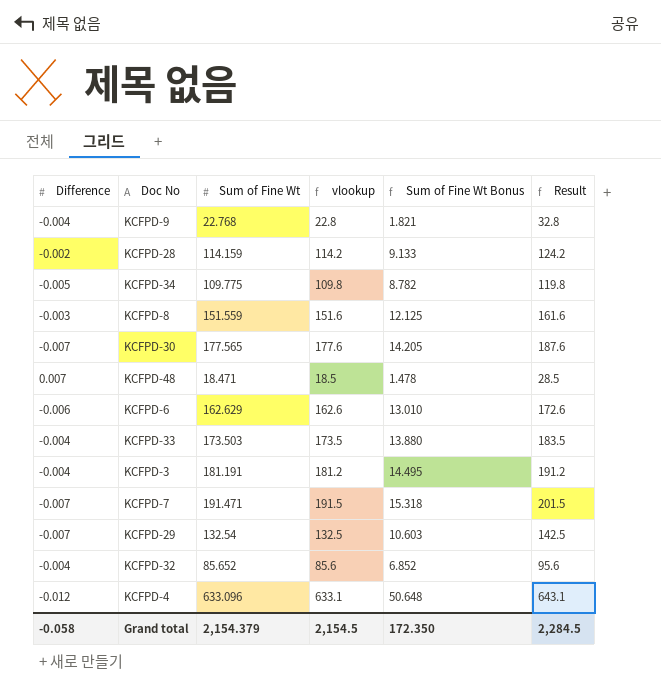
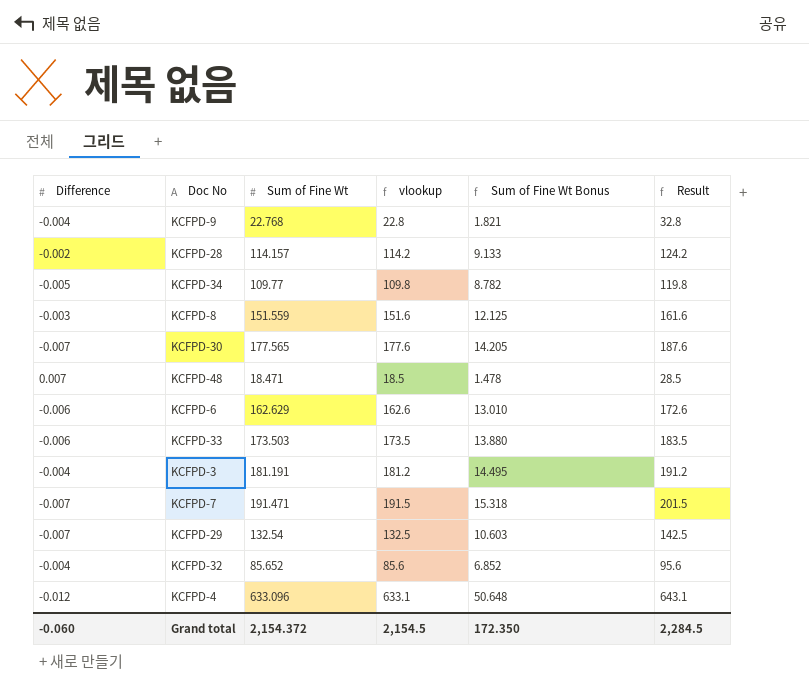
KCFPD-28 | Sum of Fine Wt: 114.159 -> 114.157
KCFPD-34 | Sum of Fine Wt: 109.775 -> 109.77
KCFPD-33 | Difference: -0.004 -> -0.006
Grand total | Difference: -0.058 -> -0.060
Grand total | Sum of Fine Wt: 2,154.379 -> 2,154.372

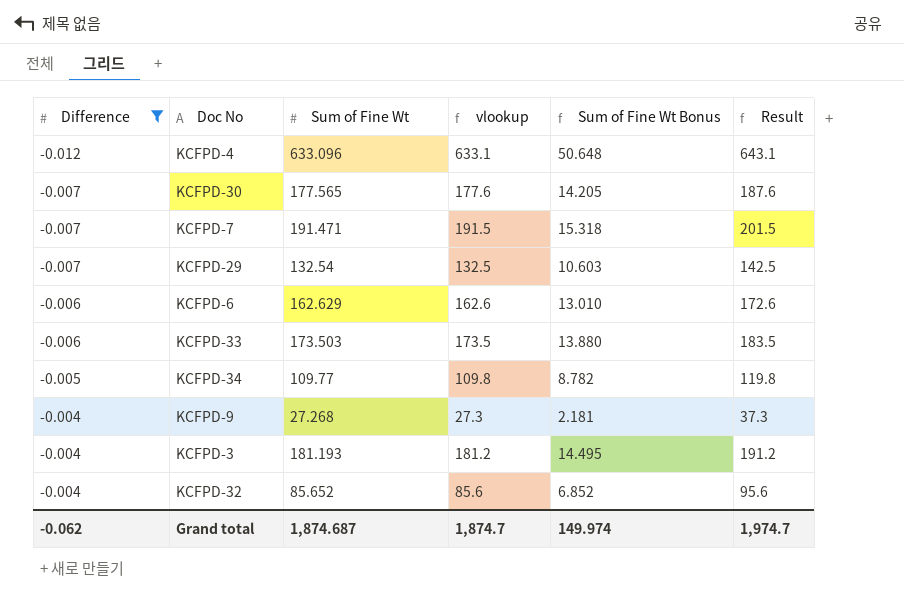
filter: none -> Difference <= -0.004
row order: none -> Difference ascending
KCFPD-9 | Sum of Fine Wt: 22.768 -> 27.268
KCFPD-9 | vlookup: 22.8 -> 27.3
KCFPD-9 | Sum of Fine Wt Bonus: 1.821 -> 2.181
KCFPD-9 | Result: 32.8 -> 37.3
KCFPD-3 | Sum of Fine Wt: 181.191 -> 181.193
Grand total | Difference: -0.060 -> -0.062
Grand total | Sum of Fine Wt: 2,154.372 -> 1,874.687
Grand total | vlookup: 2,154.5 -> 1,874.7
Grand total | Sum of Fine Wt Bonus: 172.350 -> 149.974
Grand total | Result: 2,284.5 -> 1,974.7

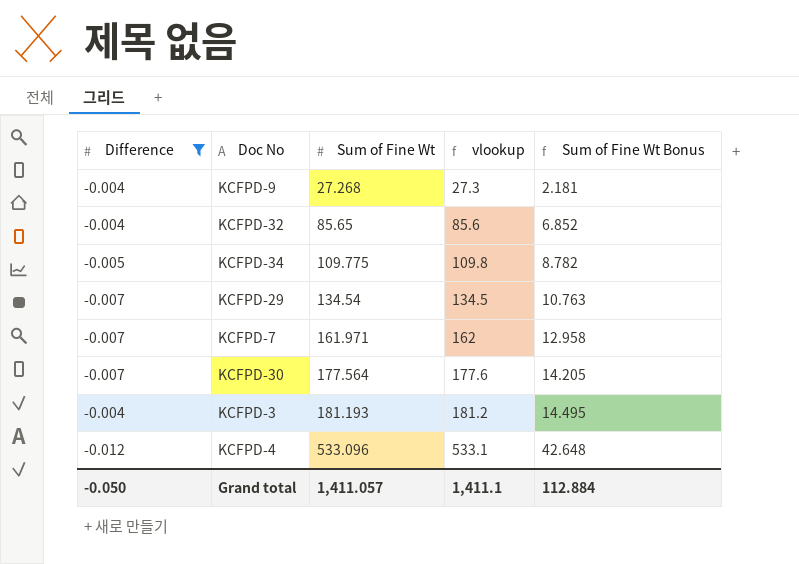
row order: Difference ascending -> Sum of Fine Wt ascending
column Result | formula: [vlookup] + 10 -> none
row KCFPD-6: -0.006 | 162.629 | 162.6 | 13.010 | 172.6 -> none
row KCFPD-33: -0.006 | 173.503 | 173.5 | 13.880 | 183.5 -> none
KCFPD-32 | Sum of Fine Wt: 85.652 -> 85.65
KCFPD-34 | Sum of Fine Wt: 109.77 -> 109.775
KCFPD-29 | Sum of Fine Wt: 132.54 -> 134.54
KCFPD-29 | vlookup: 132.5 -> 134.5
KCFPD-29 | Sum of Fine Wt Bonus: 10.603 -> 10.763
KCFPD-7 | Sum of Fine Wt: 191.471 -> 161.971
KCFPD-7 | vlookup: 191.5 -> 162
KCFPD-7 | Sum of Fine Wt Bonus: 15.318 -> 12.958
KCFPD-30 | Sum of Fine Wt: 177.565 -> 177.564
KCFPD-4 | Sum of Fine Wt: 633.096 -> 533.096
KCFPD-4 | vlookup: 633.1 -> 533.1
KCFPD-4 | Sum of Fine Wt Bonus: 50.648 -> 42.648
Grand total | Difference: -0.062 -> -0.050
Grand total | Sum of Fine Wt: 1,874.687 -> 1,411.057
Grand total | vlookup: 1,874.7 -> 1,411.1
Grand total | Sum of Fine Wt Bonus: 149.974 -> 112.884

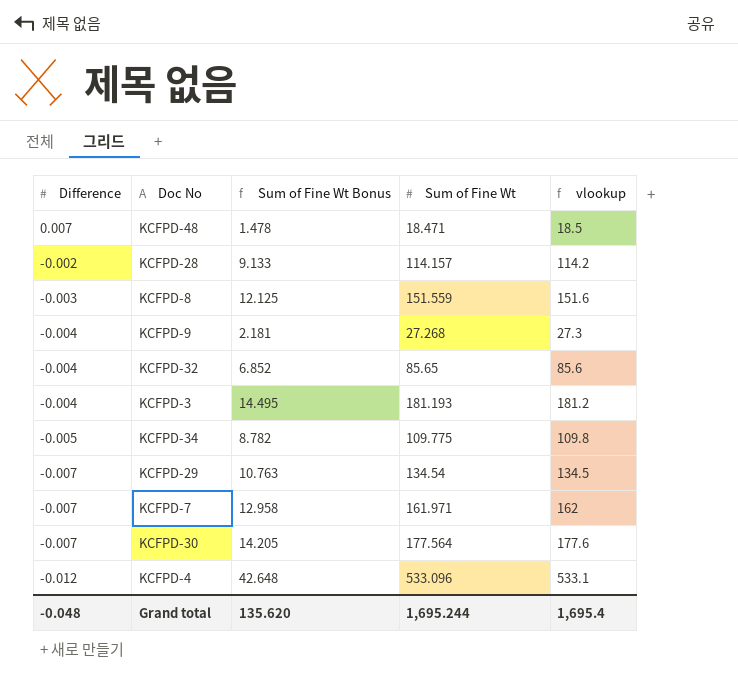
filter: Difference <= -0.004 -> none
row order: Sum of Fine Wt ascending -> Difference descending
column Sum of Fine Wt Bonus | position: 5 -> 3
Grand total | Difference: -0.050 -> -0.048
Grand total | Sum of Fine Wt Bonus: 112.884 -> 135.620
Grand total | Sum of Fine Wt: 1,411.057 -> 1,695.244
Grand total | vlookup: 1,411.1 -> 1,695.4

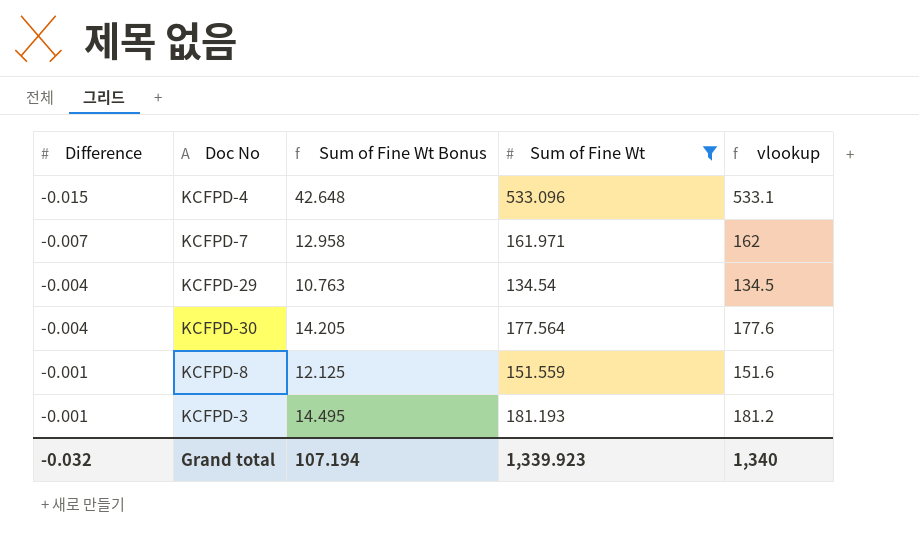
filter: none -> Sum of Fine Wt >= 134.54
row order: Difference descending -> Difference ascending
KCFPD-4 | Difference: -0.012 -> -0.015
KCFPD-29 | Difference: -0.007 -> -0.004
KCFPD-30 | Difference: -0.007 -> -0.004
KCFPD-8 | Difference: -0.003 -> -0.001
KCFPD-3 | Difference: -0.004 -> -0.001
Grand total | Difference: -0.048 -> -0.032
Grand total | Sum of Fine Wt Bonus: 135.620 -> 107.194
Grand total | Sum of Fine Wt: 1,695.244 -> 1,339.923
Grand total | vlookup: 1,695.4 -> 1,340

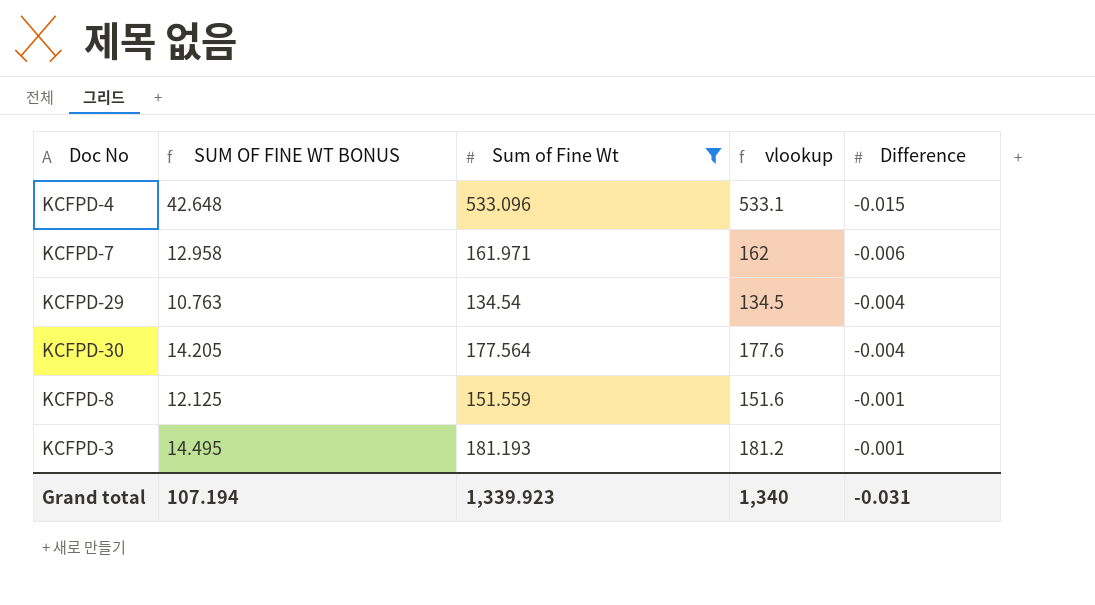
column name: Sum of Fine Wt Bonus -> SUM OF FINE WT BONUS
column Difference | position: 1 -> 5
KCFPD-7 | Difference: -0.007 -> -0.006
Grand total | Difference: -0.032 -> -0.031

